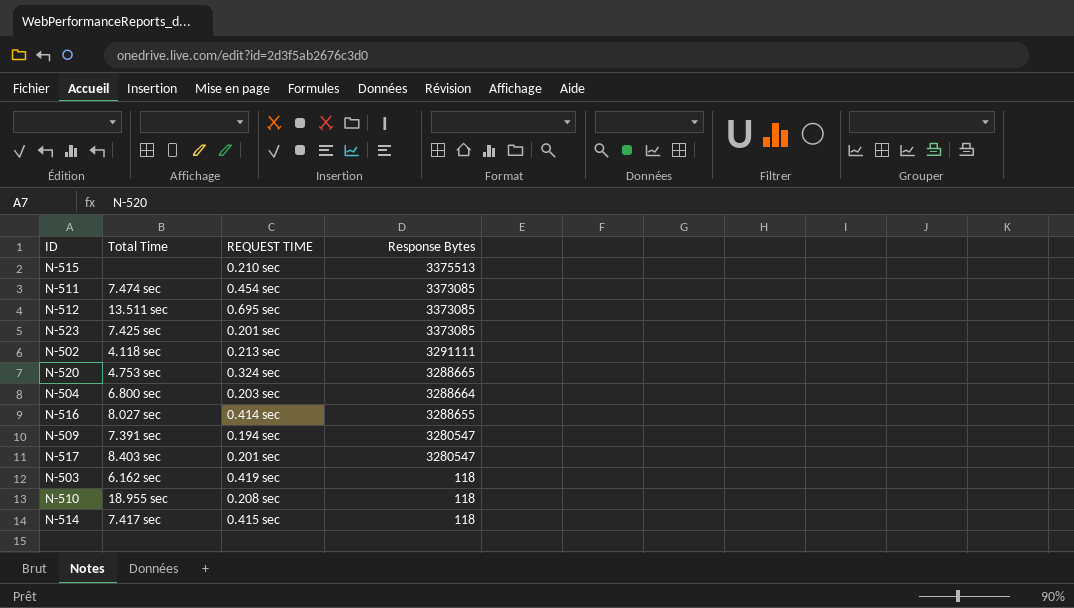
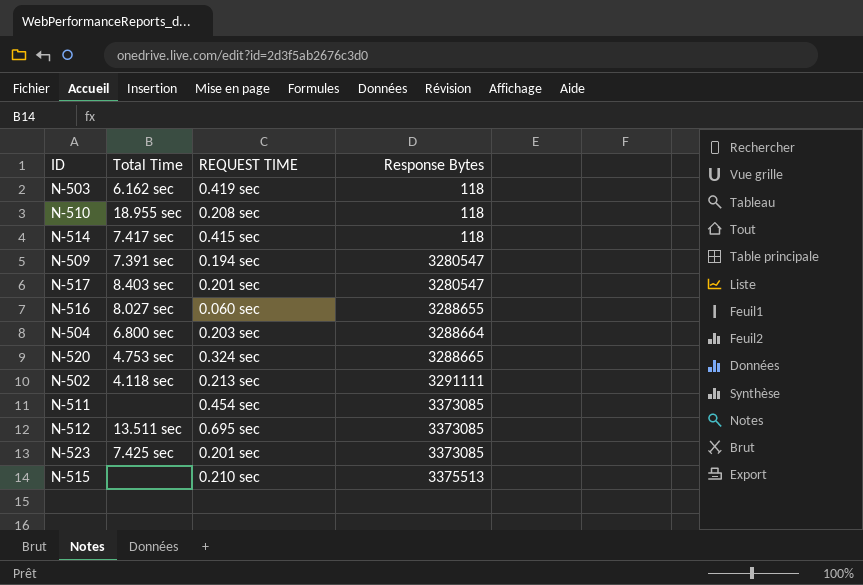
row order: Response Bytes descending -> Response Bytes ascending
N-516 | REQUEST TIME: 0.414 sec -> 0.060 sec
N-511 | Total Time: 7.474 sec -> none

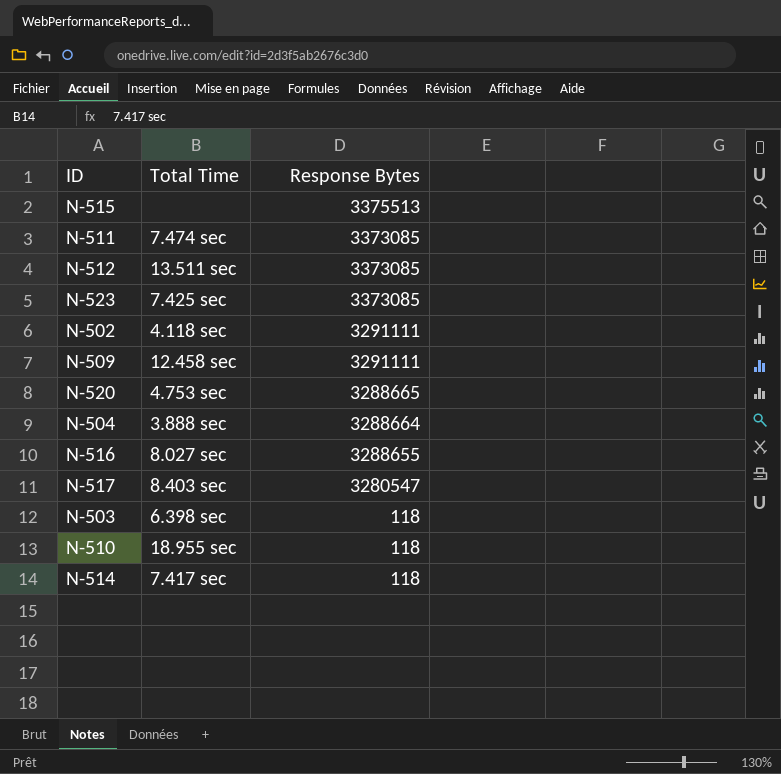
row order: Response Bytes ascending -> Response Bytes descending
column REQUEST TIME | position: 3 -> none
N-511 | Total Time: none -> 7.474 sec
N-509 | Total Time: 7.391 sec -> 12.458 sec
N-509 | Response Bytes: 3280547 -> 3291111
N-504 | Total Time: 6.800 sec -> 3.888 sec
N-503 | Total Time: 6.162 sec -> 6.398 sec

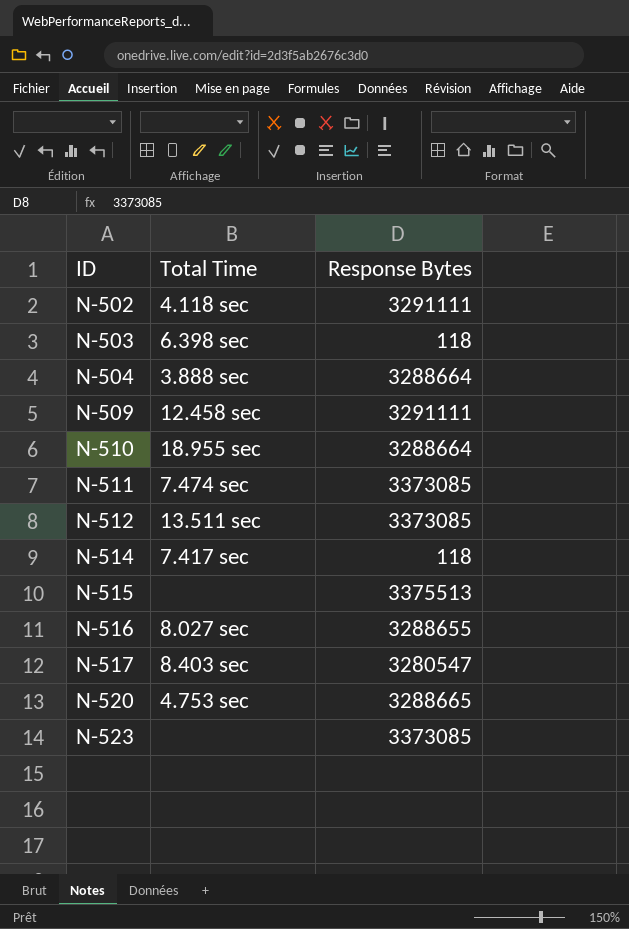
row order: Response Bytes descending -> ID ascending
N-510 | Response Bytes: 118 -> 3288664
N-523 | Total Time: 7.425 sec -> none

